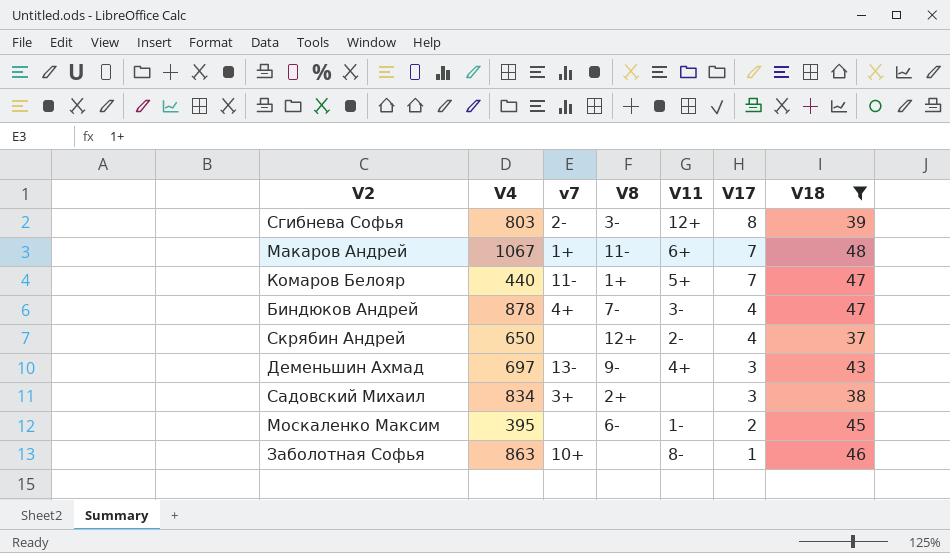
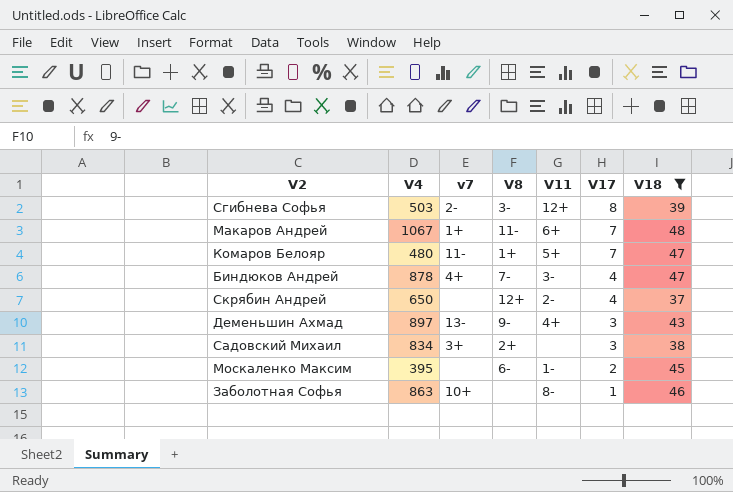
Сгибнева Софья | V4: 803 -> 503
Комаров Белояр | V4: 440 -> 480
Деменьшин Ахмад | V4: 697 -> 897

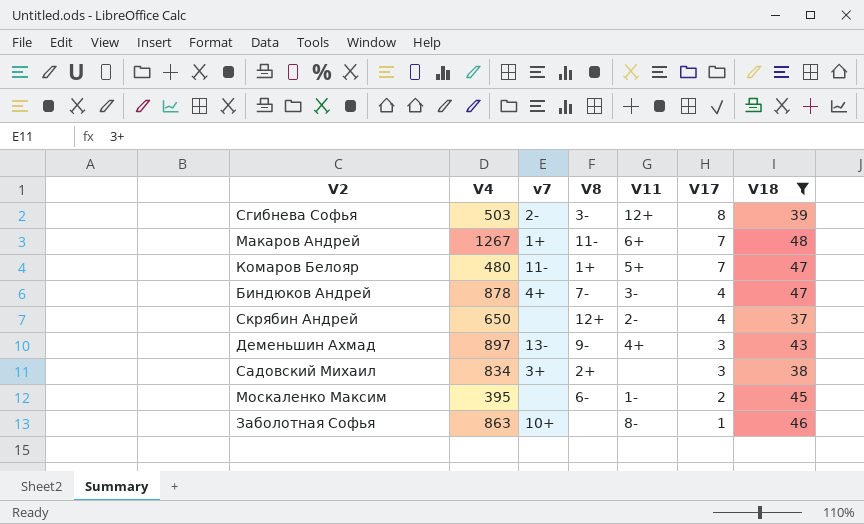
Макаров Андрей | V4: 1067 -> 1267

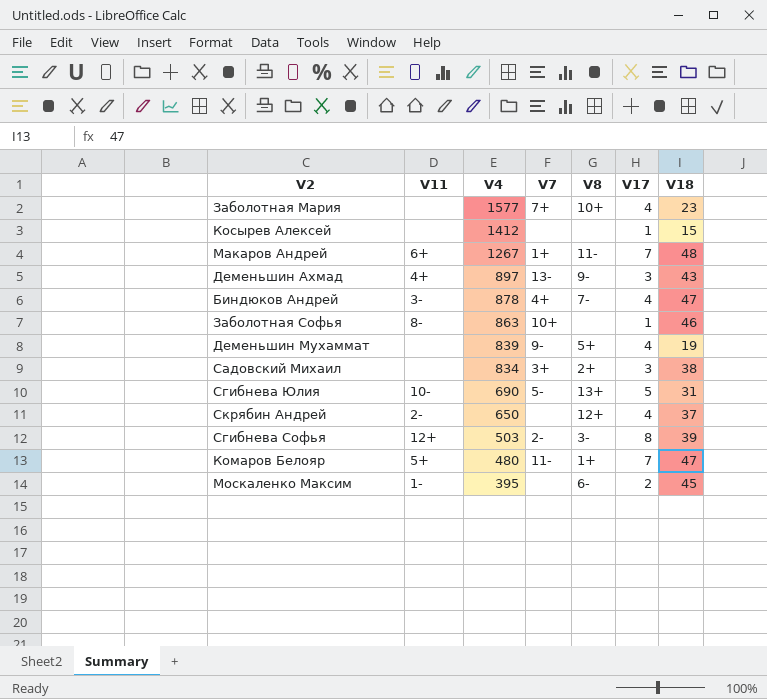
filter: V18 >= 37 -> none
row order: V17 descending -> V4 descending
column V11 | position: 5 -> 2
column name: v7 -> V7

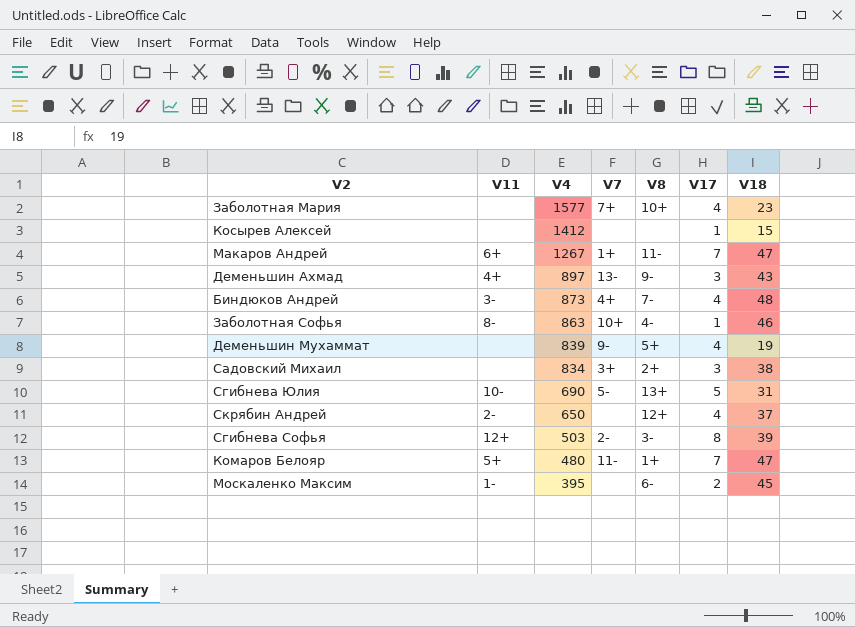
Макаров Андрей | V18: 48 -> 47
Биндюков Андрей | V4: 878 -> 873
Биндюков Андрей | V18: 47 -> 48
Заболотная Софья | V8: none -> 4-

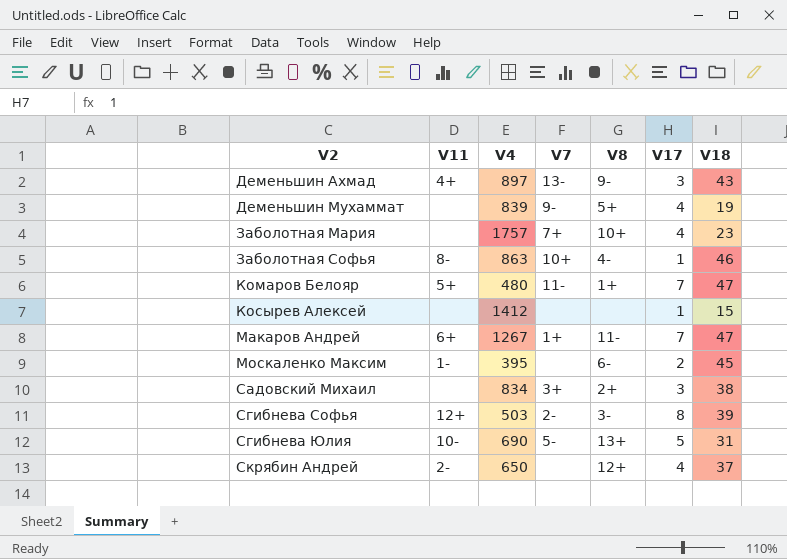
row order: V4 descending -> V2 ascending
row Биндюков Андрей: 3- | 873 | 4+ | 7- | 4 | 48 -> none
Заболотная Мария | V4: 1577 -> 1757

